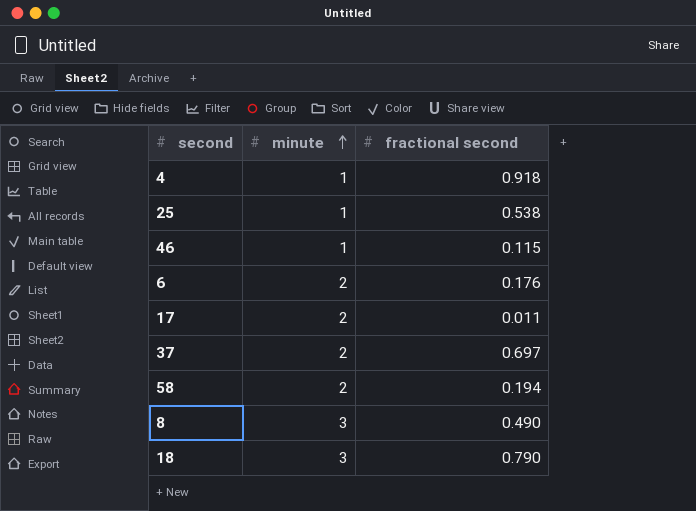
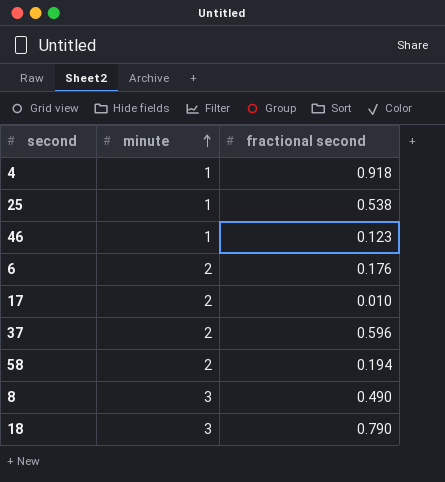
46 | fractional second: 0.115 -> 0.123
17 | fractional second: 0.011 -> 0.010
37 | fractional second: 0.697 -> 0.596

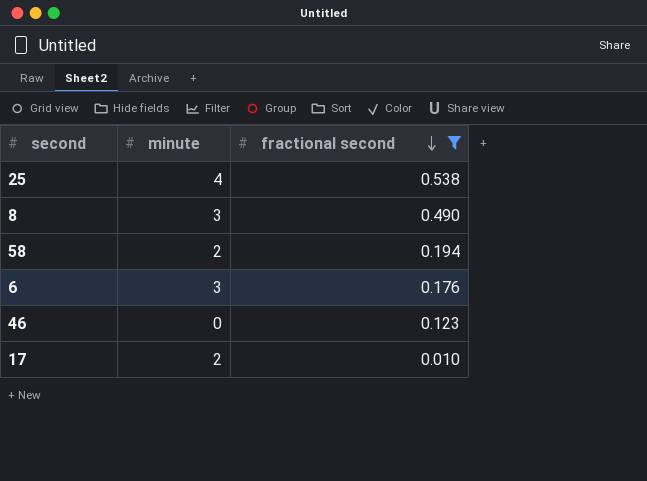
filter: none -> fractional second <= 0.538
row order: minute ascending -> fractional second descending
25 | minute: 1 -> 4
6 | minute: 2 -> 3
46 | minute: 1 -> 0

